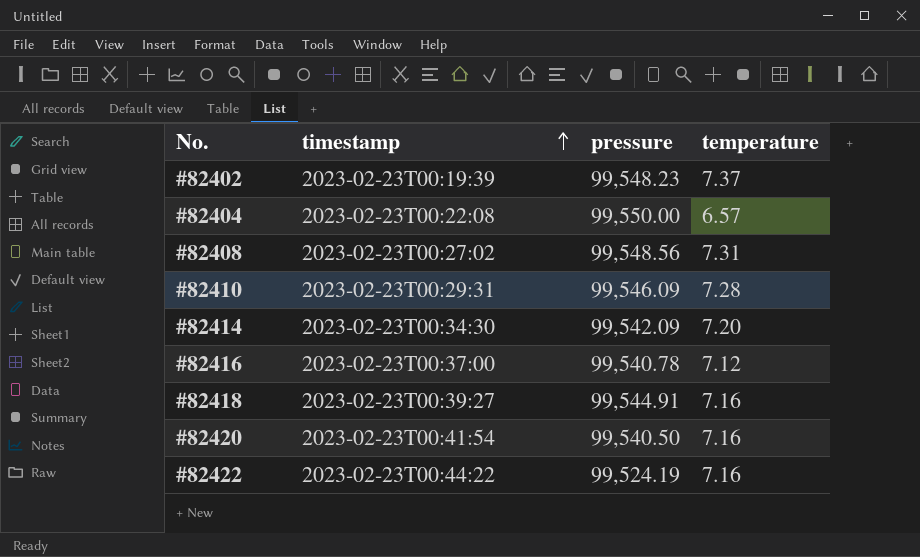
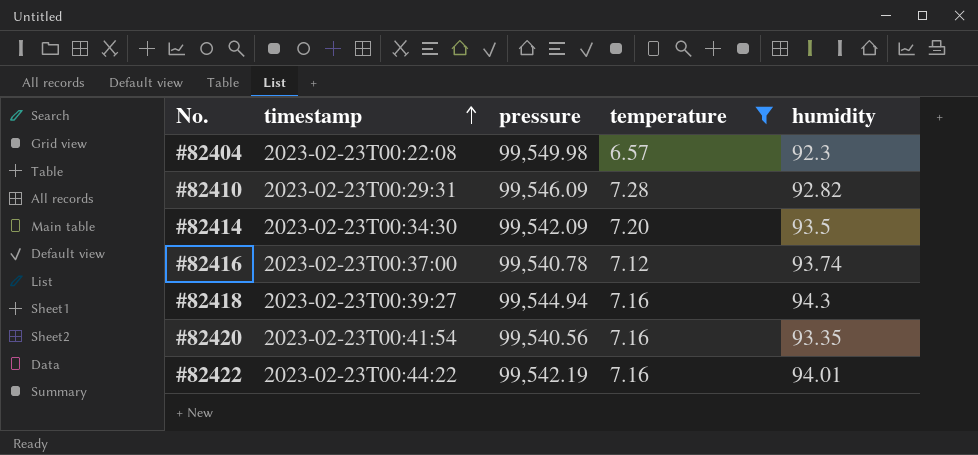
filter: none -> temperature <= 7.28
column humidity | position: none -> 5
#82404 | pressure: 99,550.00 -> 99,549.98
#82418 | pressure: 99,544.91 -> 99,544.94
#82420 | pressure: 99,540.50 -> 99,540.56
#82422 | pressure: 99,524.19 -> 99,542.19

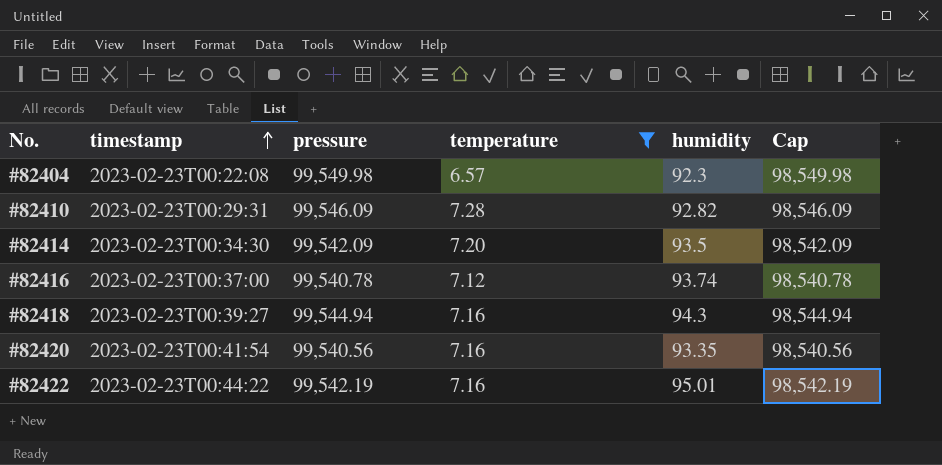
column Cap | formula: none -> [pressure] - 1000
#82422 | humidity: 94.01 -> 95.01

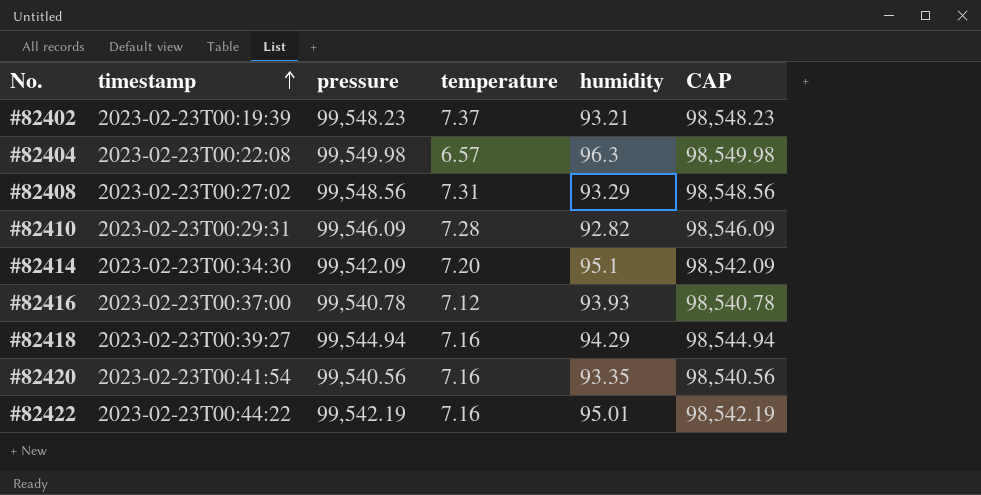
filter: temperature <= 7.28 -> none
column name: Cap -> CAP
#82404 | humidity: 92.3 -> 96.3
#82414 | humidity: 93.5 -> 95.1
#82416 | humidity: 93.74 -> 93.93
#82418 | humidity: 94.3 -> 94.29

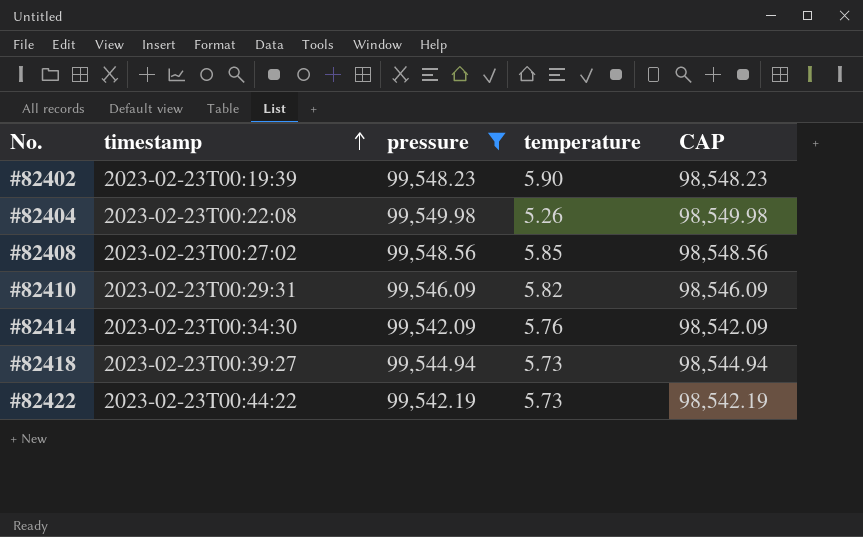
filter: none -> pressure >= 99,542.09
column humidity | position: 5 -> none
#82402 | temperature: 7.37 -> 5.90
#82404 | temperature: 6.57 -> 5.26
#82408 | temperature: 7.31 -> 5.85
#82410 | temperature: 7.28 -> 5.82
#82414 | temperature: 7.20 -> 5.76
#82418 | temperature: 7.16 -> 5.73
#82422 | temperature: 7.16 -> 5.73

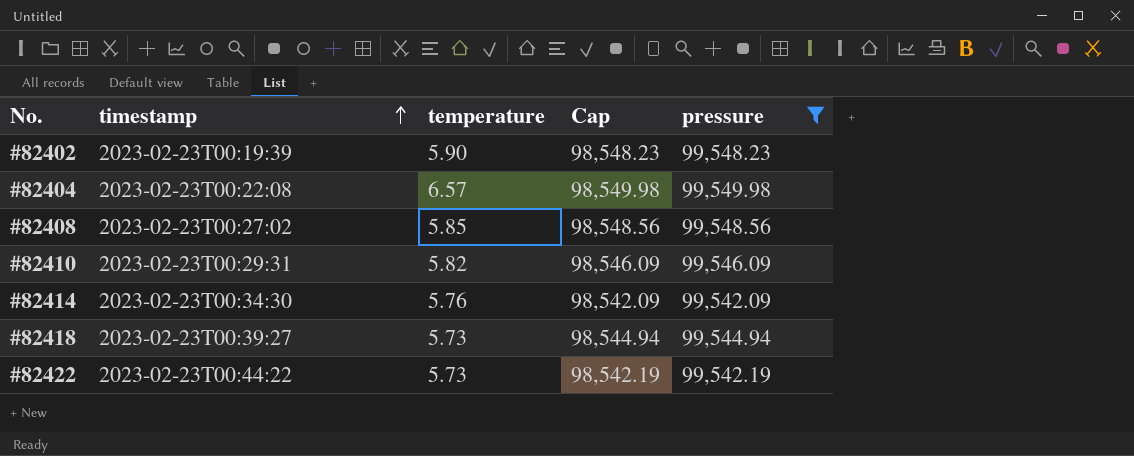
column name: CAP -> Cap
column pressure | position: 3 -> 5
#82404 | temperature: 5.26 -> 6.57

